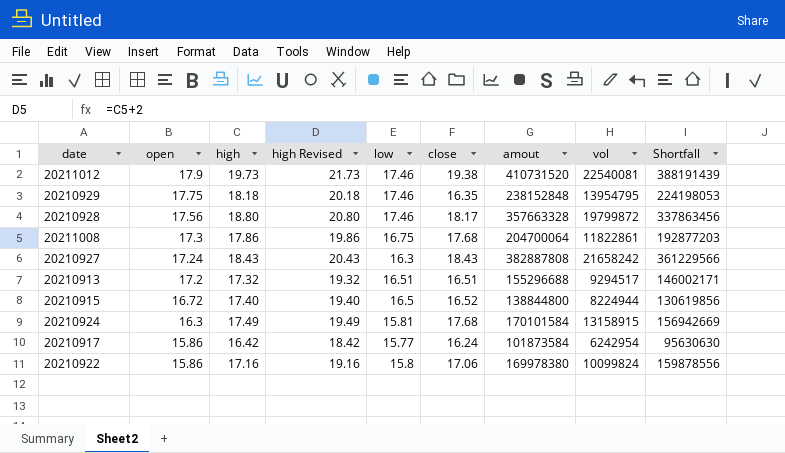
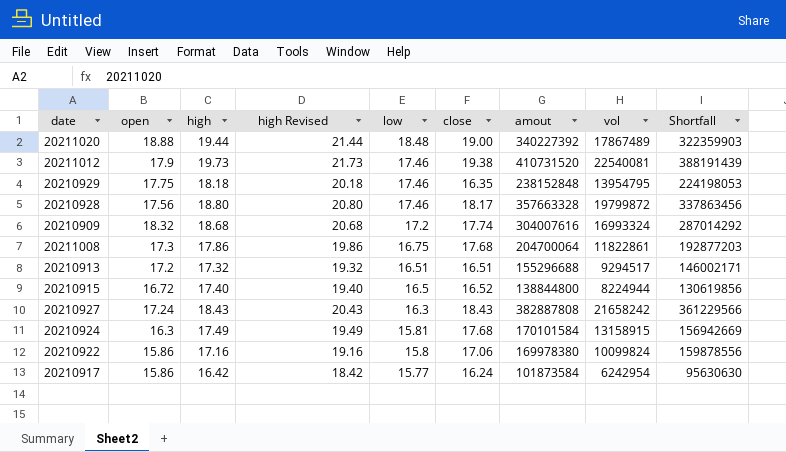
row order: open descending -> low descending
row 20211020: none -> 18.88 | 19.44 | 21.44 | 18.48 | 19.00 | 340227392 | 17867489 | 322359903
row 20210909: none -> 18.32 | 18.68 | 20.68 | 17.2 | 17.74 | 304007616 | 16993324 | 287014292

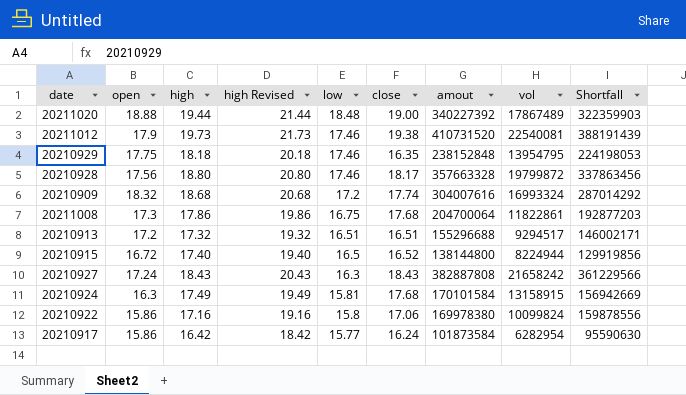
20210915 | amout: 138844800 -> 138144800
20210915 | Shortfall: 130619856 -> 129919856
20210917 | vol: 6242954 -> 6282954
20210917 | Shortfall: 95630630 -> 95590630

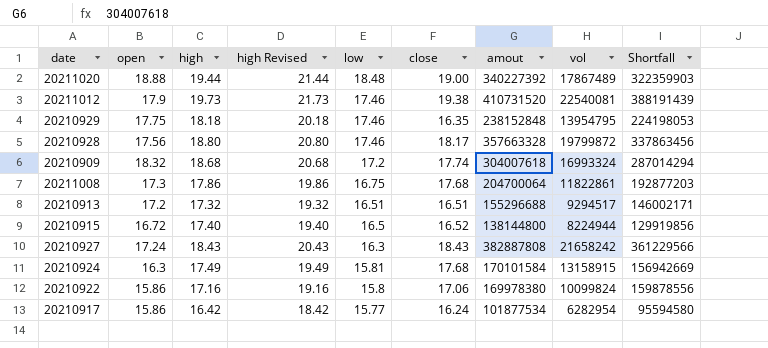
20210909 | amout: 304007616 -> 304007618
20210909 | Shortfall: 287014292 -> 287014294
20210917 | amout: 101873584 -> 101877534
20210917 | Shortfall: 95590630 -> 95594580

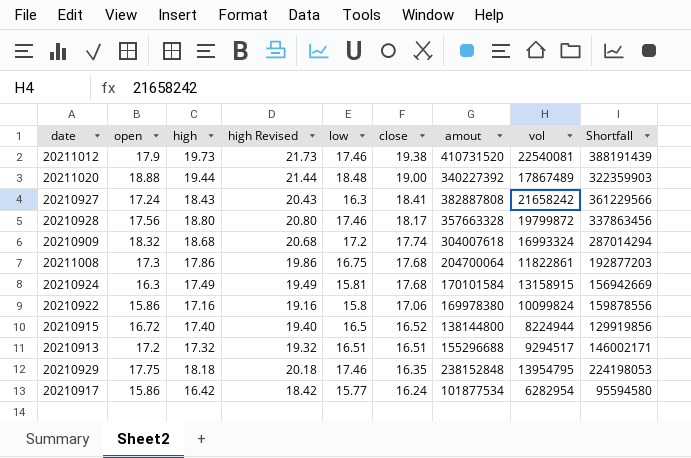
row order: low descending -> close descending
20210927 | close: 18.43 -> 18.41

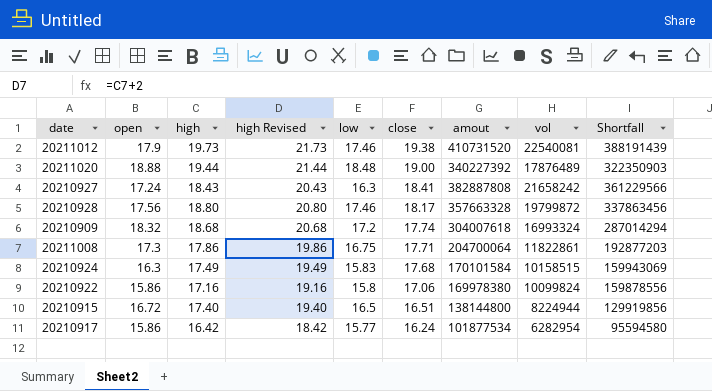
row 20210913: 17.2 | 17.32 | 19.32 | 16.51 | 16.51 | 155296688 | 9294517 | 146002171 -> none
row 20210929: 17.75 | 18.18 | 20.18 | 17.46 | 16.35 | 238152848 | 13954795 | 224198053 -> none
20211020 | vol: 17867489 -> 17876489
20211020 | Shortfall: 322359903 -> 322350903
20211008 | close: 17.68 -> 17.71
20210924 | low: 15.81 -> 15.83
20210924 | vol: 13158915 -> 10158515
20210924 | Shortfall: 156942669 -> 159943069
20210915 | close: 16.52 -> 16.51

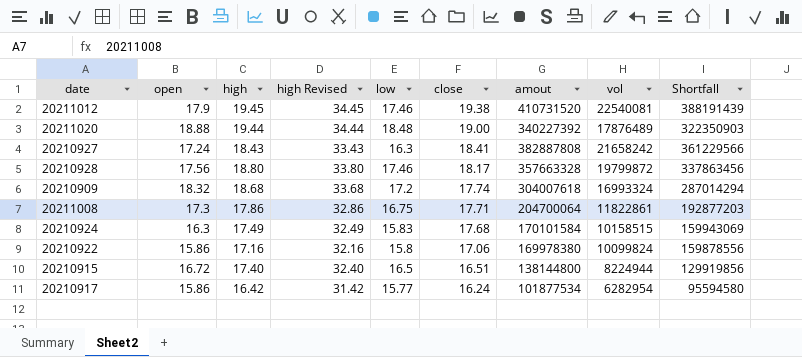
column high Revised | formula: [high] + 2 -> [high] + 15
20211012 | high: 19.73 -> 19.45

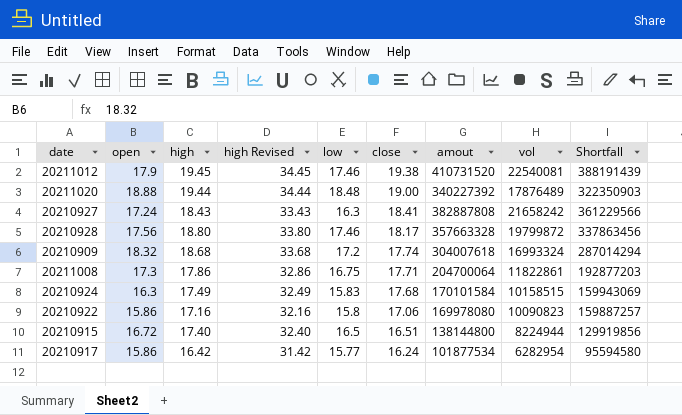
20210922 | amout: 169978380 -> 169978080
20210922 | vol: 10099824 -> 10090823
20210922 | Shortfall: 159878556 -> 159887257

